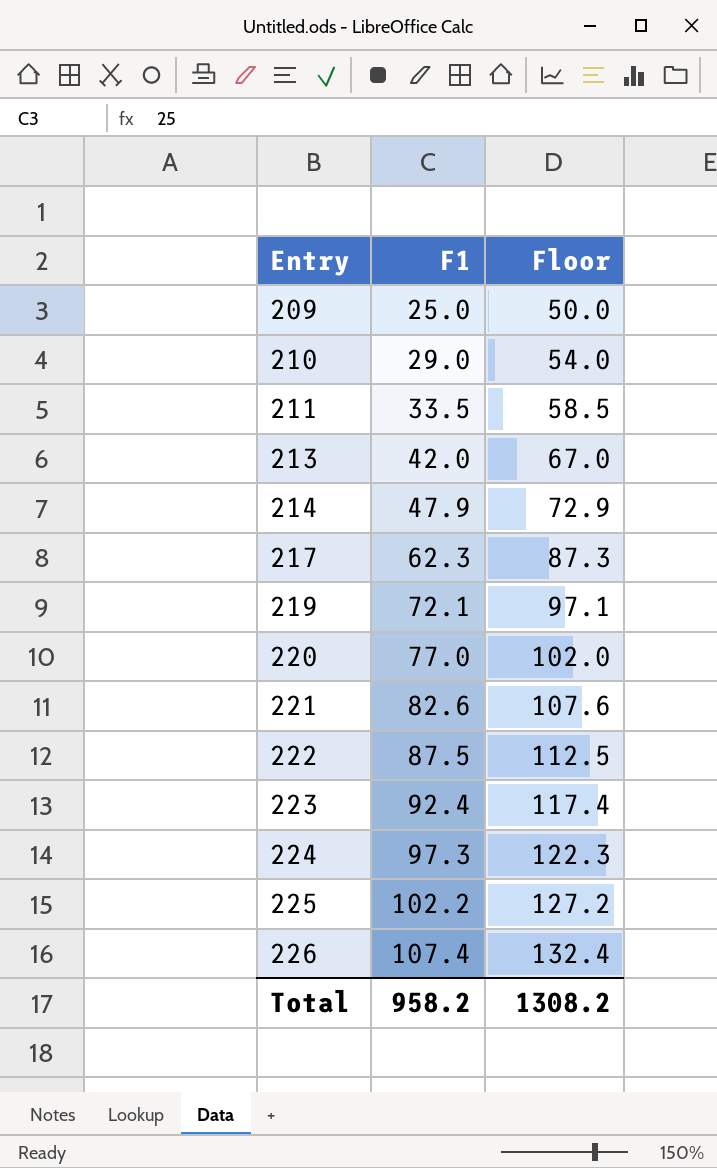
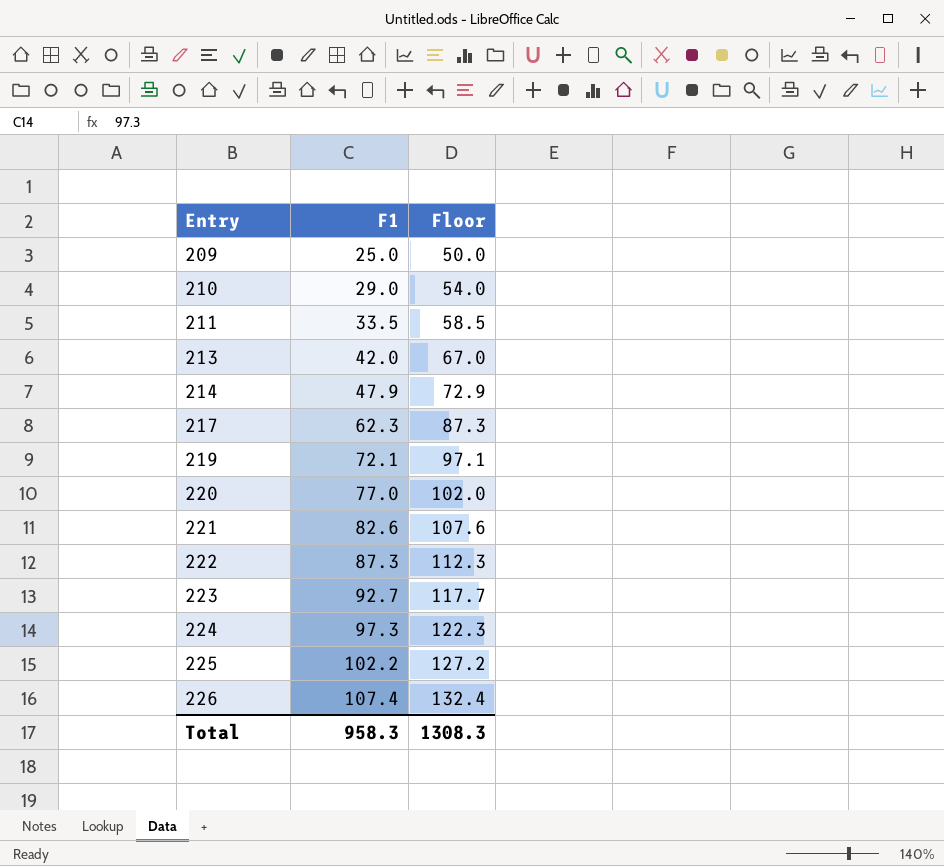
222 | F1: 87.5 -> 87.3
222 | Floor: 112.5 -> 112.3
223 | F1: 92.4 -> 92.7
223 | Floor: 117.4 -> 117.7
Total | F1: 958.2 -> 958.3
Total | Floor: 1308.2 -> 1308.3

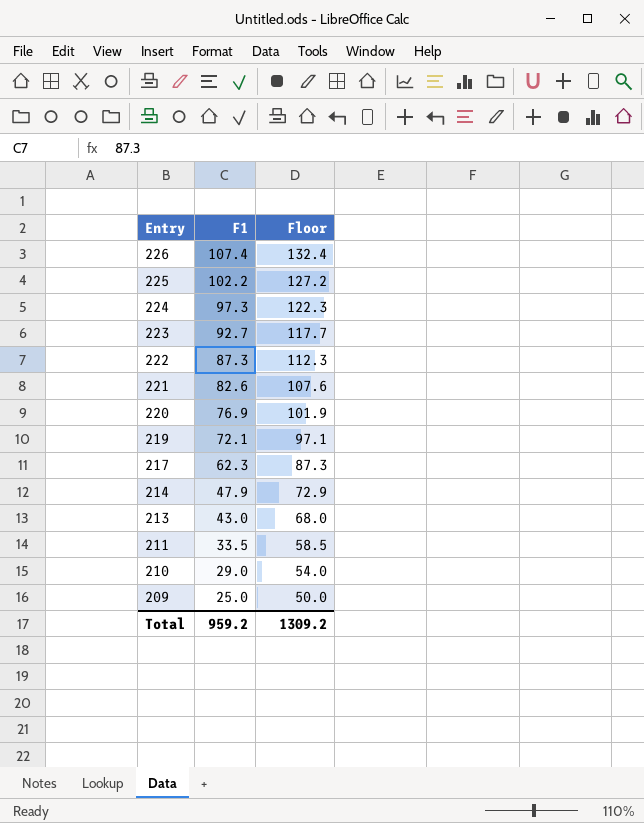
row order: Entry ascending -> Entry descending
220 | F1: 77.0 -> 76.9
220 | Floor: 102.0 -> 101.9
213 | F1: 42.0 -> 43.0
213 | Floor: 67.0 -> 68.0
Total | F1: 958.3 -> 959.2
Total | Floor: 1308.3 -> 1309.2

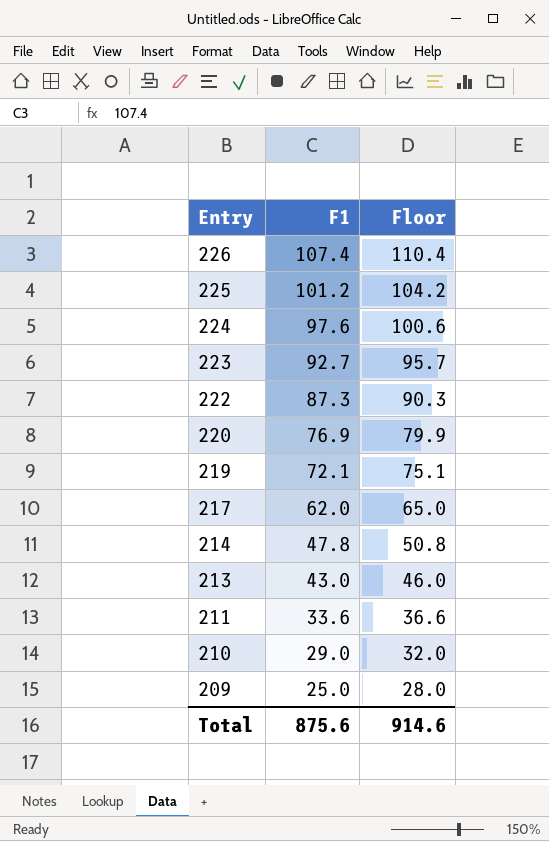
column Floor | formula: [F1] + 25 -> [F1] + 3
row 221: 82.6 | 107.6 -> none
225 | F1: 102.2 -> 101.2
224 | F1: 97.3 -> 97.6
217 | F1: 62.3 -> 62.0
214 | F1: 47.9 -> 47.8
211 | F1: 33.5 -> 33.6
Total | F1: 959.2 -> 875.6
Total | Floor: 1309.2 -> 914.6

